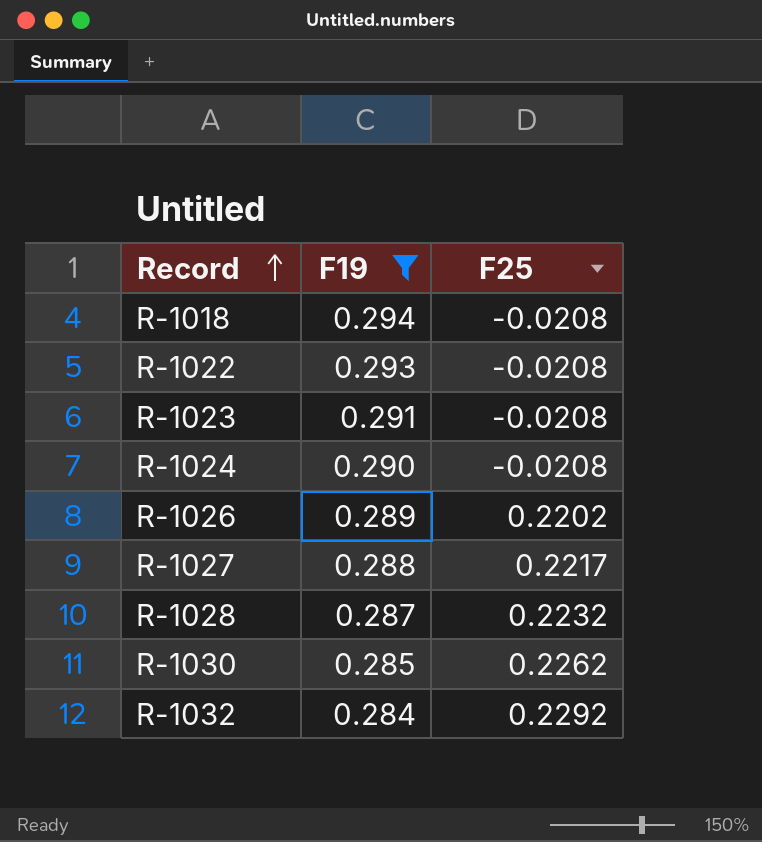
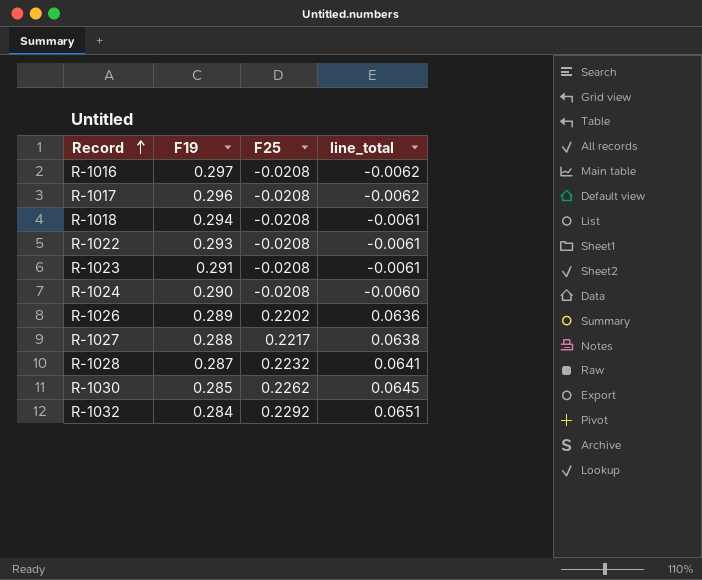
filter: F19 <= 0.294 -> none
column line_total | formula: none -> [F19] * [F25]

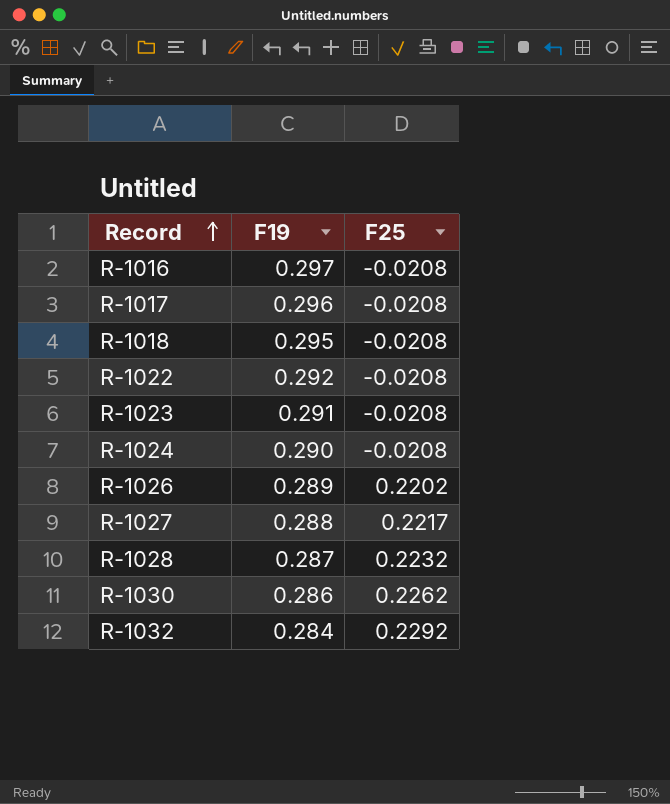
column line_total | formula: [F19] * [F25] -> none
R-1018 | F19: 0.294 -> 0.295
R-1022 | F19: 0.293 -> 0.292
R-1030 | F19: 0.285 -> 0.286

